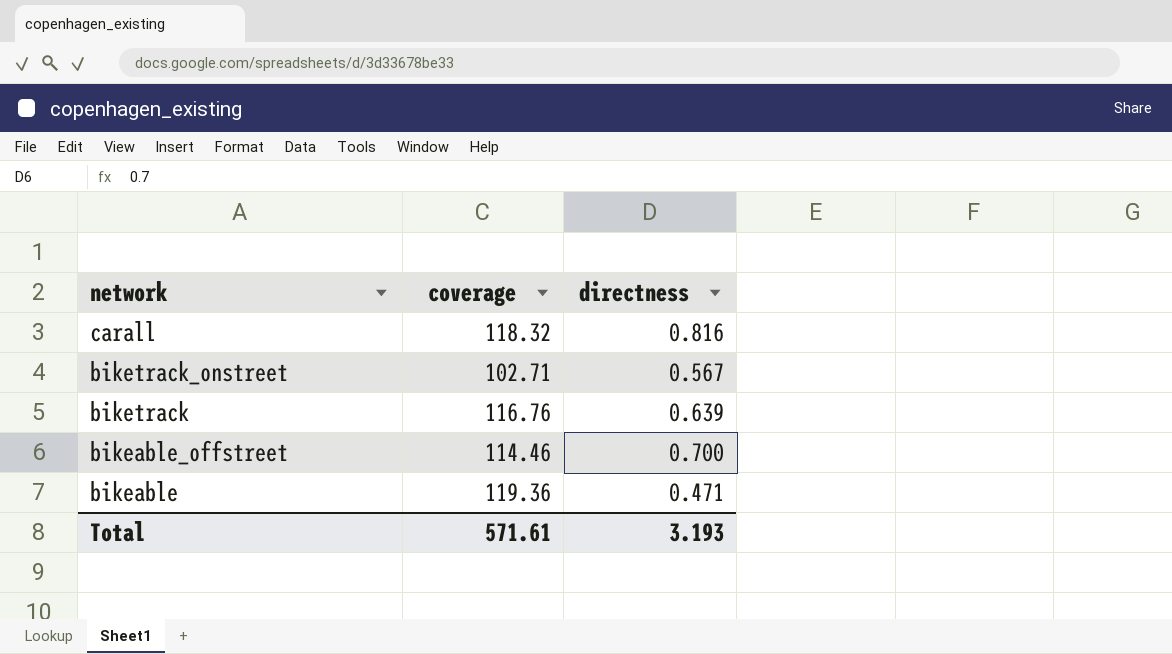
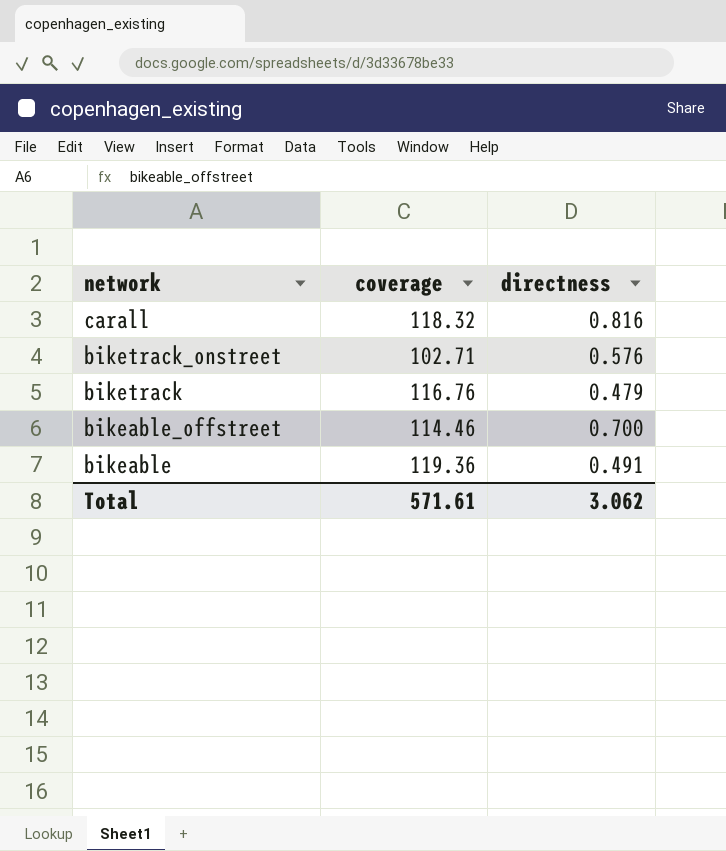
biketrack_onstreet | directness: 0.567 -> 0.576
biketrack | directness: 0.639 -> 0.479
bikeable | directness: 0.471 -> 0.491
Total | directness: 3.193 -> 3.062

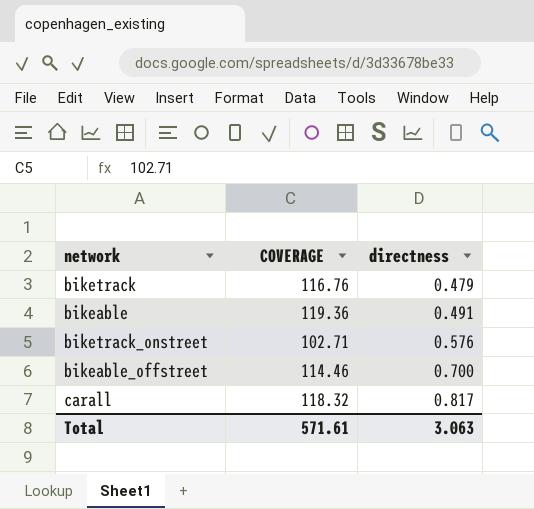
row order: network descending -> directness ascending
column name: coverage -> COVERAGE
carall | directness: 0.816 -> 0.817
Total | directness: 3.062 -> 3.063

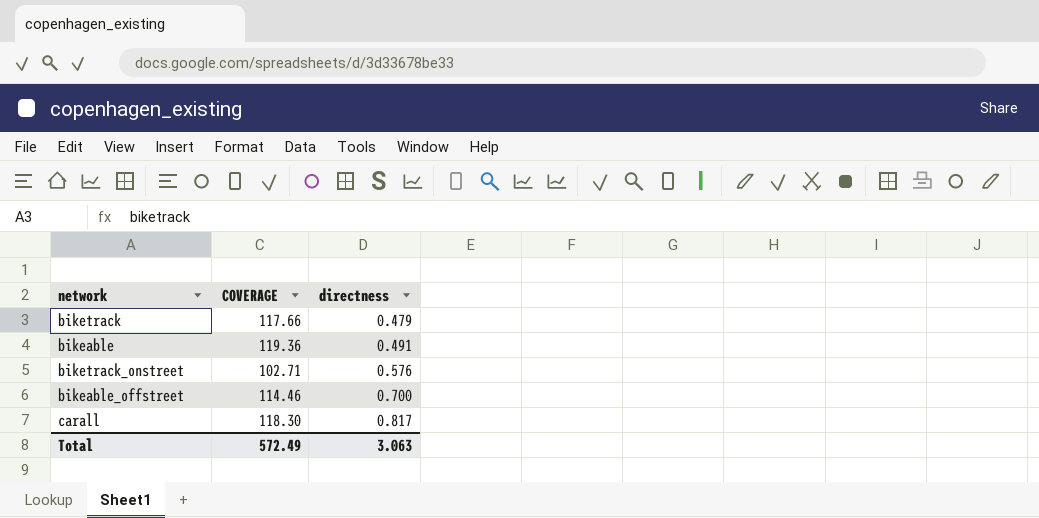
biketrack | COVERAGE: 116.76 -> 117.66
carall | COVERAGE: 118.32 -> 118.30
Total | COVERAGE: 571.61 -> 572.49

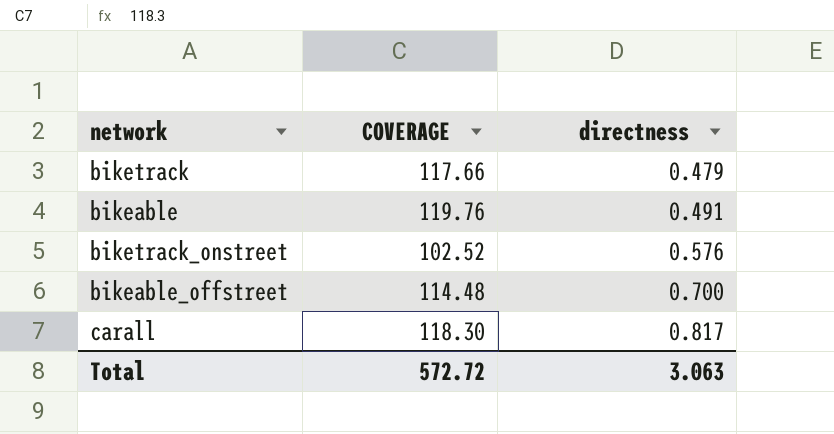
bikeable | COVERAGE: 119.36 -> 119.76
biketrack_onstreet | COVERAGE: 102.71 -> 102.52
bikeable_offstreet | COVERAGE: 114.46 -> 114.48
Total | COVERAGE: 572.49 -> 572.72

